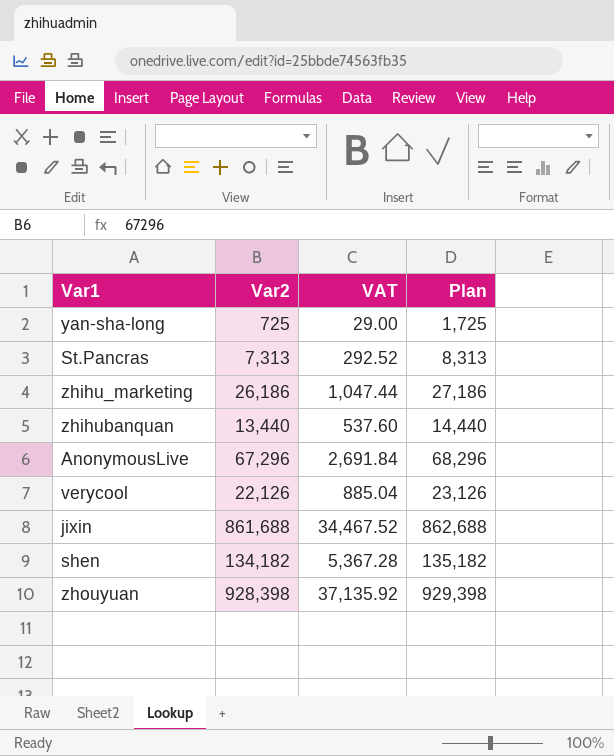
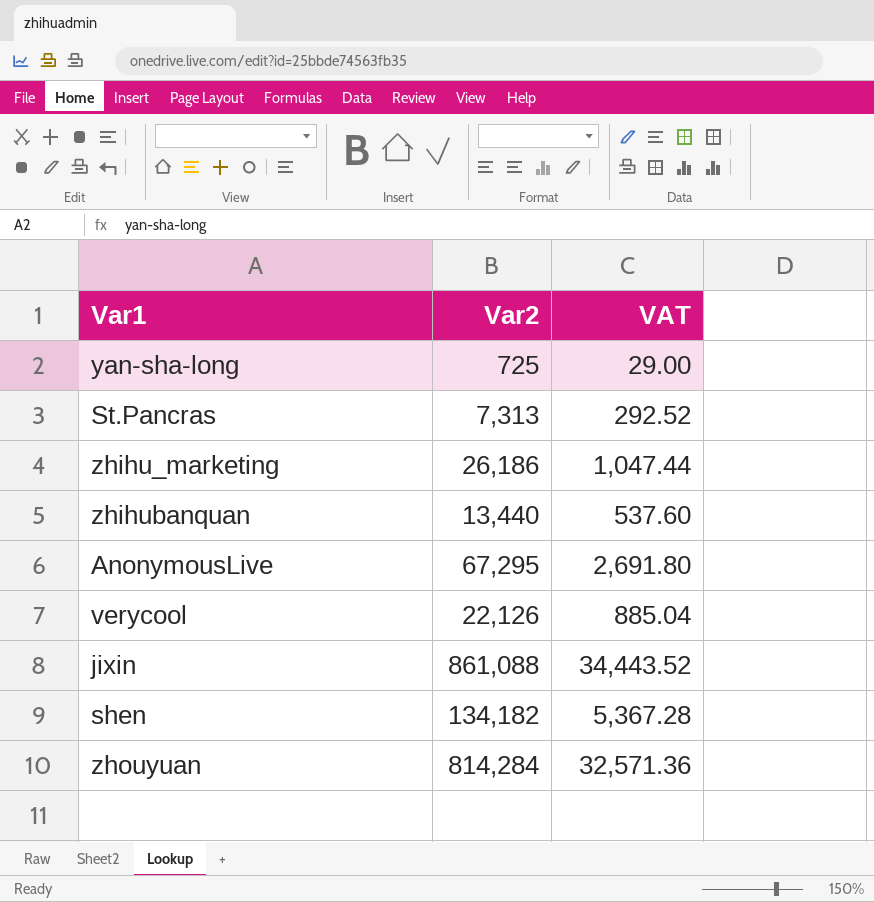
column Plan | formula: [Var2] + 1000 -> none
AnonymousLive | Var2: 67,296 -> 67,295
AnonymousLive | VAT: 2,691.84 -> 2,691.80
jixin | Var2: 861,688 -> 861,088
jixin | VAT: 34,467.52 -> 34,443.52
zhouyuan | Var2: 928,398 -> 814,284
zhouyuan | VAT: 37,135.92 -> 32,571.36

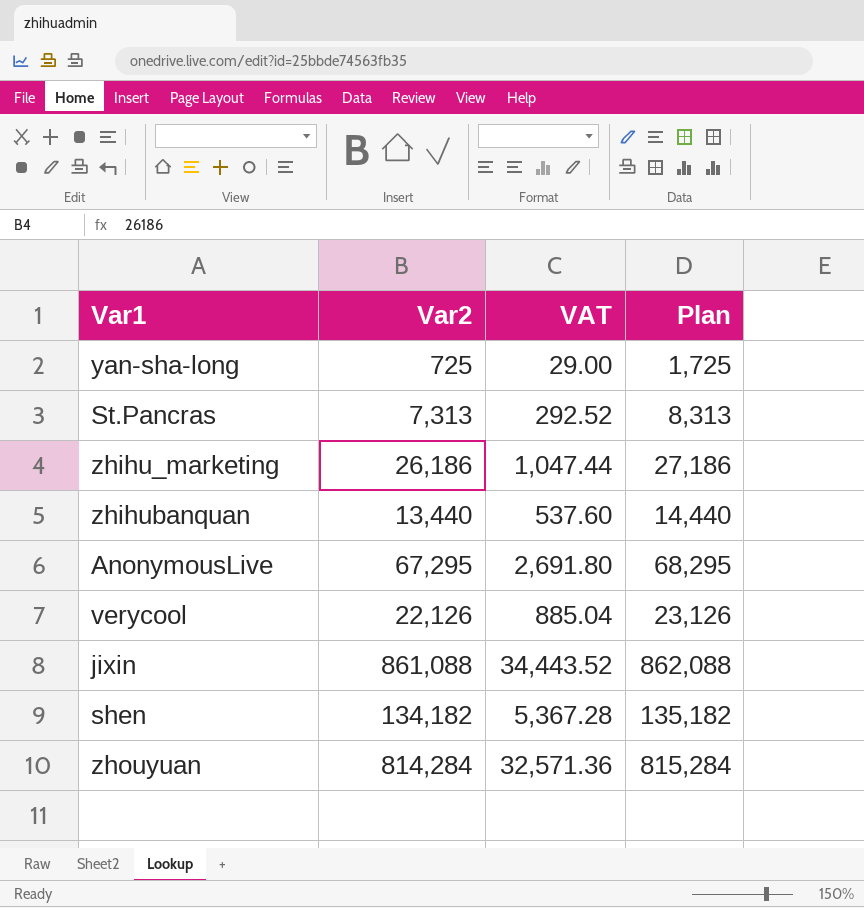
column Plan | formula: none -> [Var2] + 1000

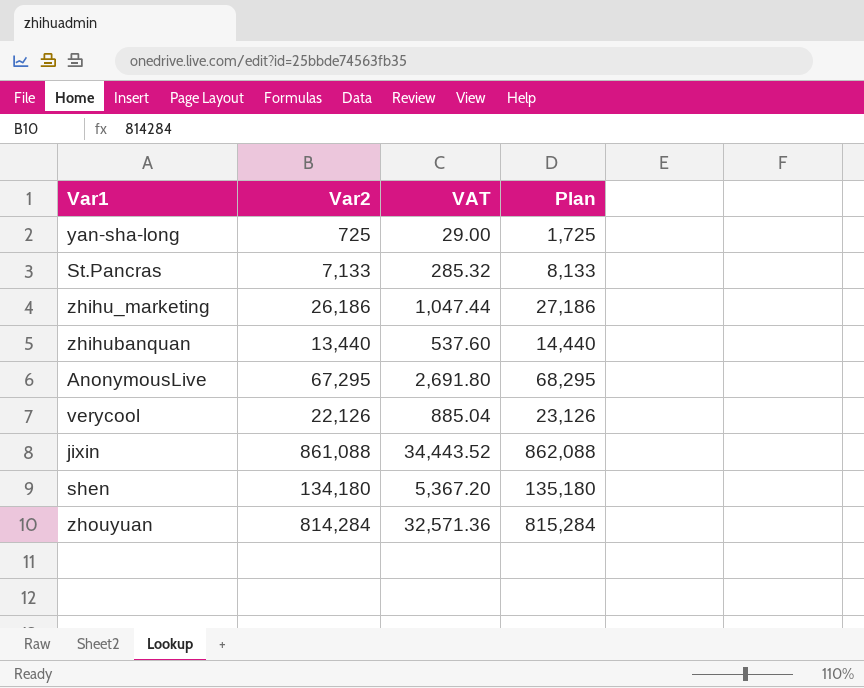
St.Pancras | Var2: 7,313 -> 7,133
St.Pancras | VAT: 292.52 -> 285.32
St.Pancras | Plan: 8,313 -> 8,133
shen | Var2: 134,182 -> 134,180
shen | VAT: 5,367.28 -> 5,367.20
shen | Plan: 135,182 -> 135,180

